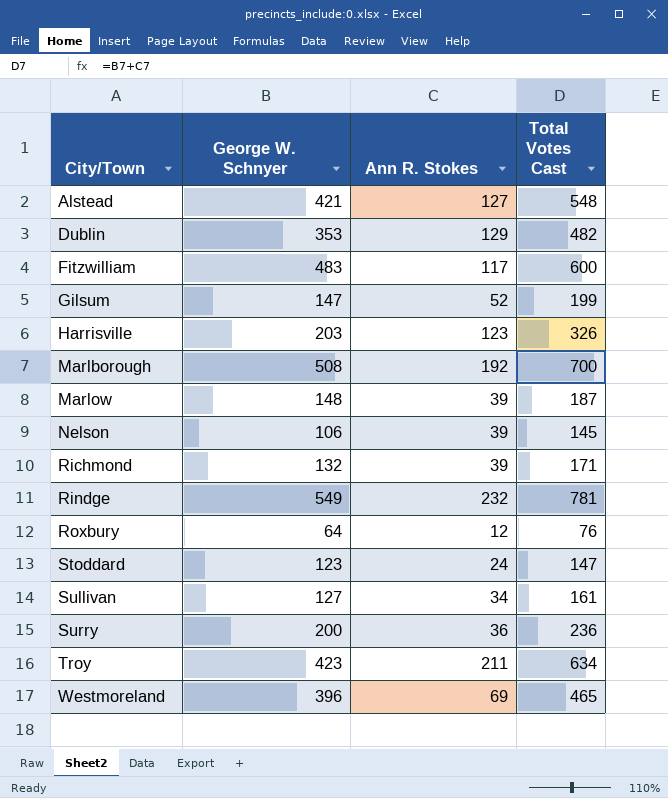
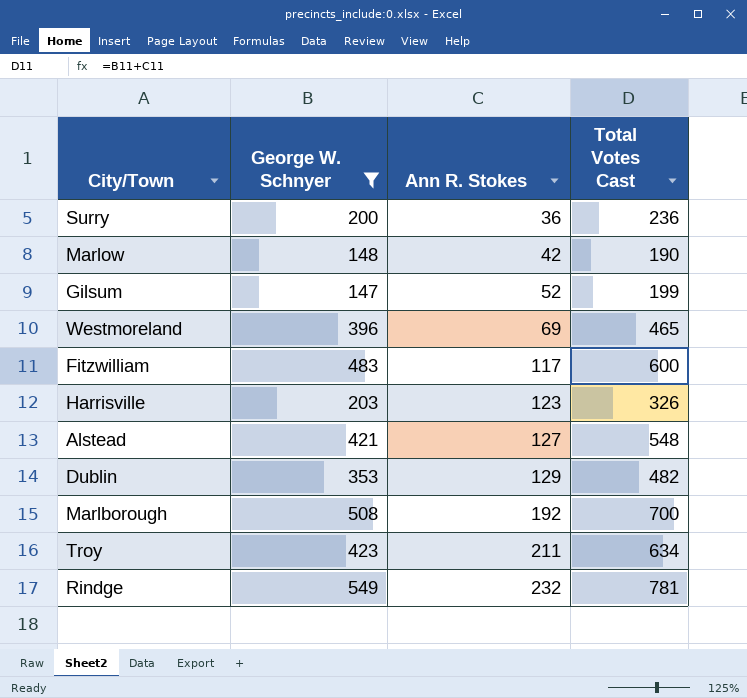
filter: none -> George W. Schnyer >= 147
row order: City/Town ascending -> Ann R. Stokes ascending
Marlow | Ann R. Stokes: 39 -> 42
Marlow | Total Votes Cast: 187 -> 190

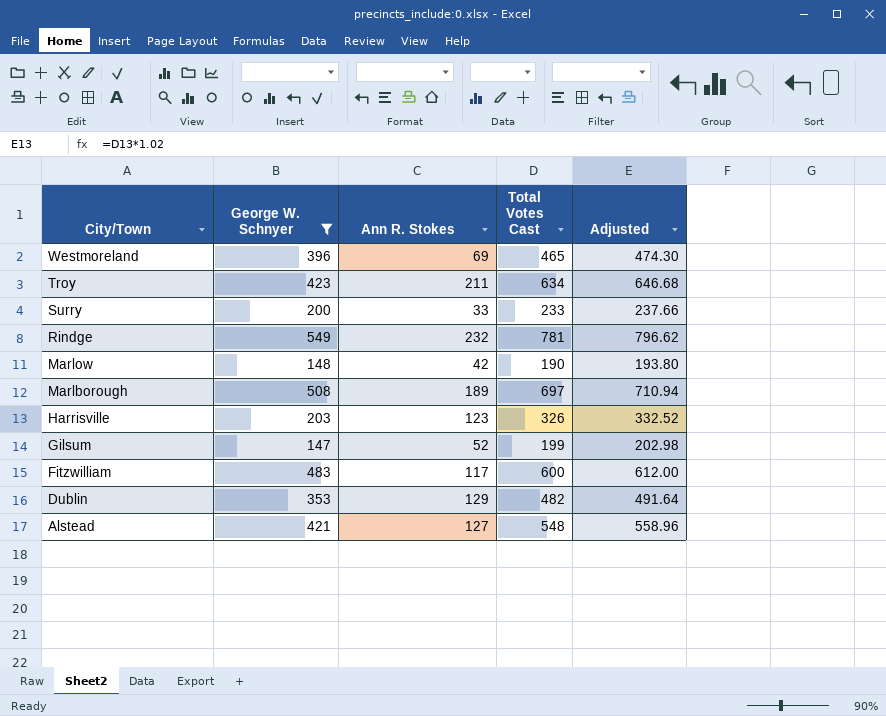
row order: Ann R. Stokes ascending -> City/Town descending
column Adjusted | formula: none -> [Total Votes Cast] * 1.02
Surry | Ann R. Stokes: 36 -> 33
Surry | Total Votes Cast: 236 -> 233
Marlborough | Ann R. Stokes: 192 -> 189
Marlborough | Total Votes Cast: 700 -> 697

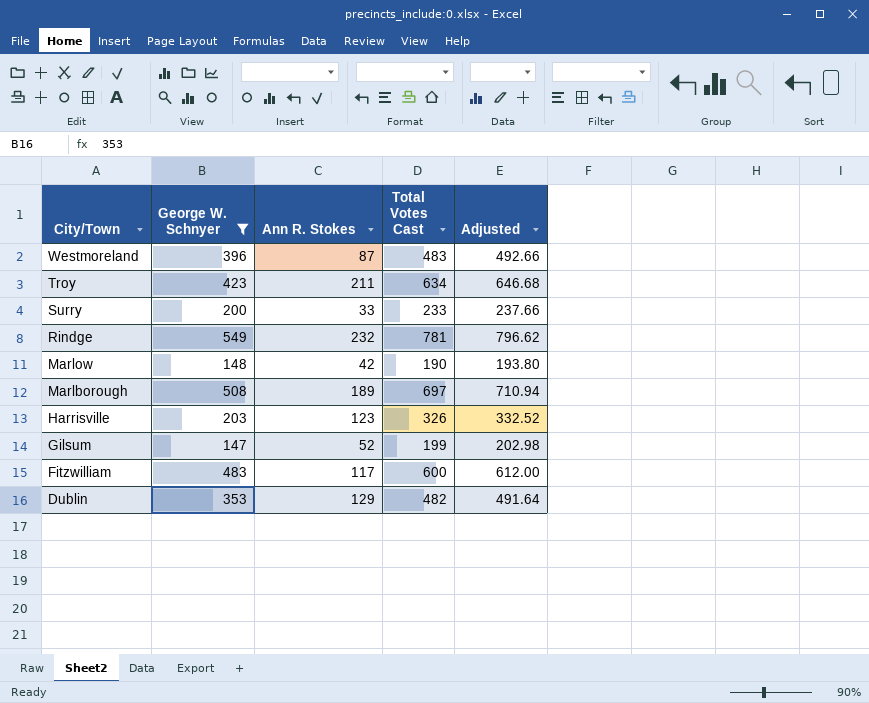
row Alstead: 421 | 127 | 548 | 558.96 -> none
Westmoreland | Ann R. Stokes: 69 -> 87
Westmoreland | Total Votes Cast: 465 -> 483
Westmoreland | Adjusted: 474.30 -> 492.66

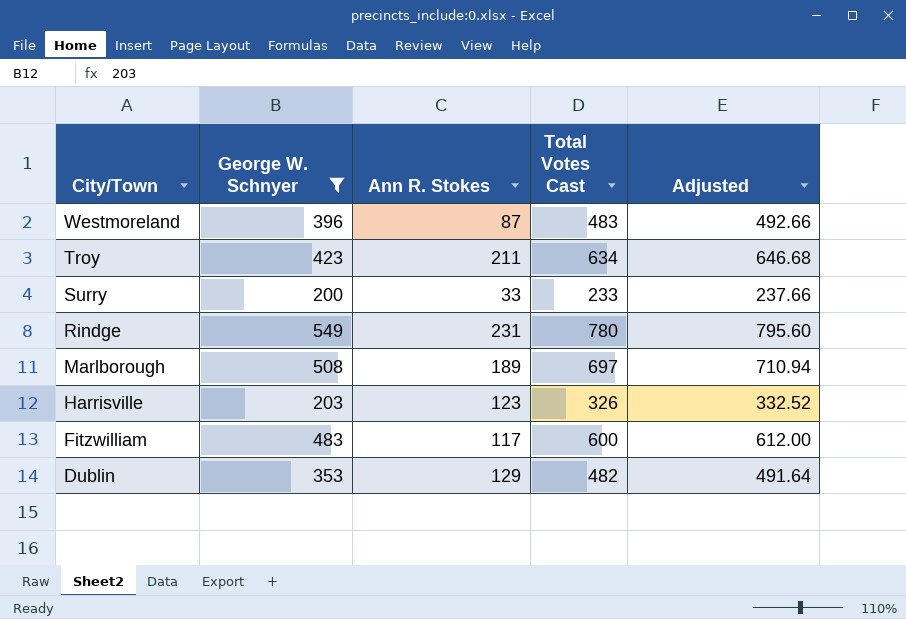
row Marlow: 148 | 42 | 190 | 193.80 -> none
row Gilsum: 147 | 52 | 199 | 202.98 -> none
Rindge | Ann R. Stokes: 232 -> 231
Rindge | Total Votes Cast: 781 -> 780
Rindge | Adjusted: 796.62 -> 795.60

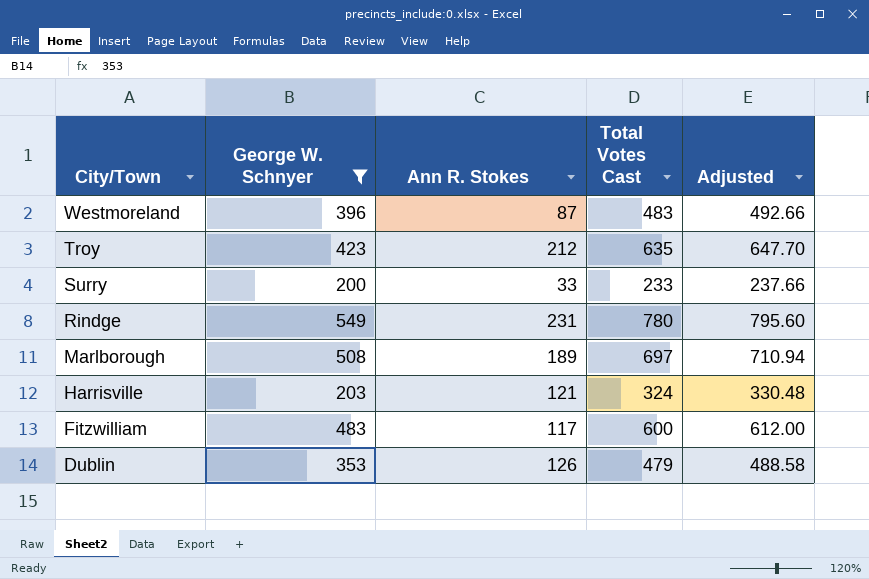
Troy | Ann R. Stokes: 211 -> 212
Troy | Total Votes Cast: 634 -> 635
Troy | Adjusted: 646.68 -> 647.70
Harrisville | Ann R. Stokes: 123 -> 121
Harrisville | Total Votes Cast: 326 -> 324
Harrisville | Adjusted: 332.52 -> 330.48
Dublin | Ann R. Stokes: 129 -> 126
Dublin | Total Votes Cast: 482 -> 479
Dublin | Adjusted: 491.64 -> 488.58

